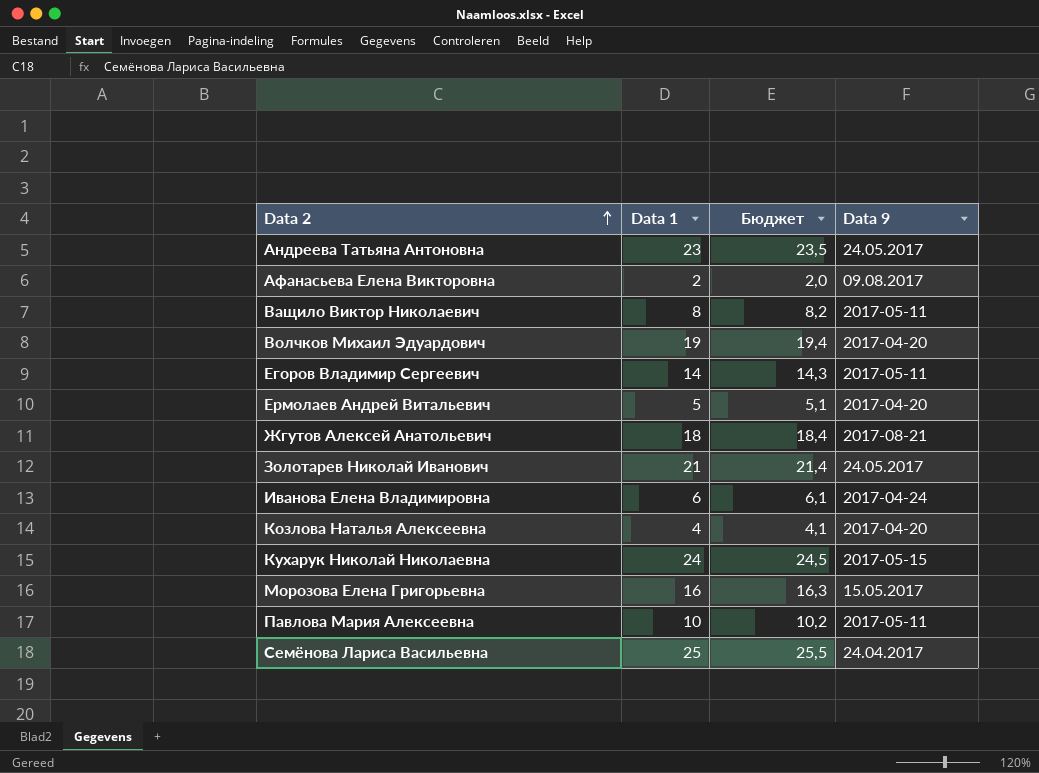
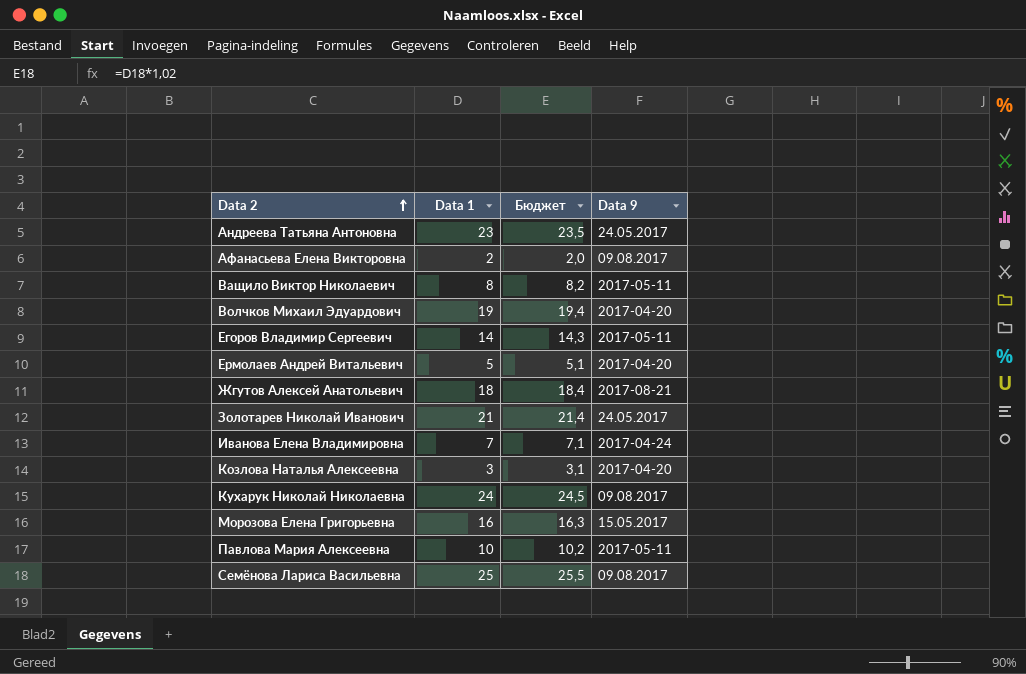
Иванова Елена Владимировна | Data 1: 6 -> 7
Иванова Елена Владимировна | Бюджет: 6,1 -> 7,1
Козлова Наталья Алексеевна | Data 1: 4 -> 3
Козлова Наталья Алексеевна | Бюджет: 4,1 -> 3,1
Кухарук Николай Николаевна | Data 9: 2017-05-15 -> 09.08.2017
Семёнова Лариса Васильевна | Data 9: 24.04.2017 -> 09.08.2017

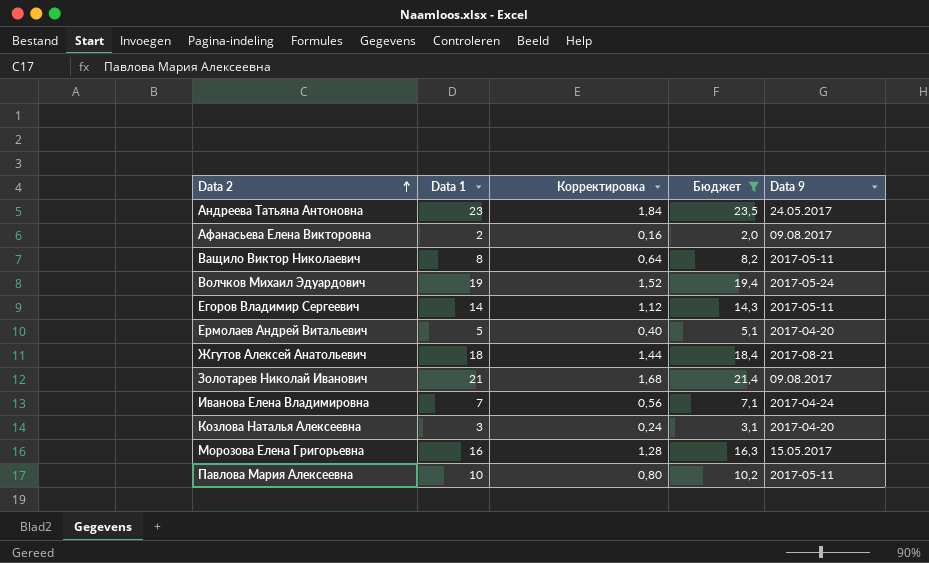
filter: none -> Бюджет <= 23,5
column Корректировка | formula: none -> [Data 1] * 0,08
Волчков Михаил Эдуардович | Data 9: 2017-04-20 -> 2017-05-24
Золотарев Николай Иванович | Data 9: 24.05.2017 -> 09.08.2017

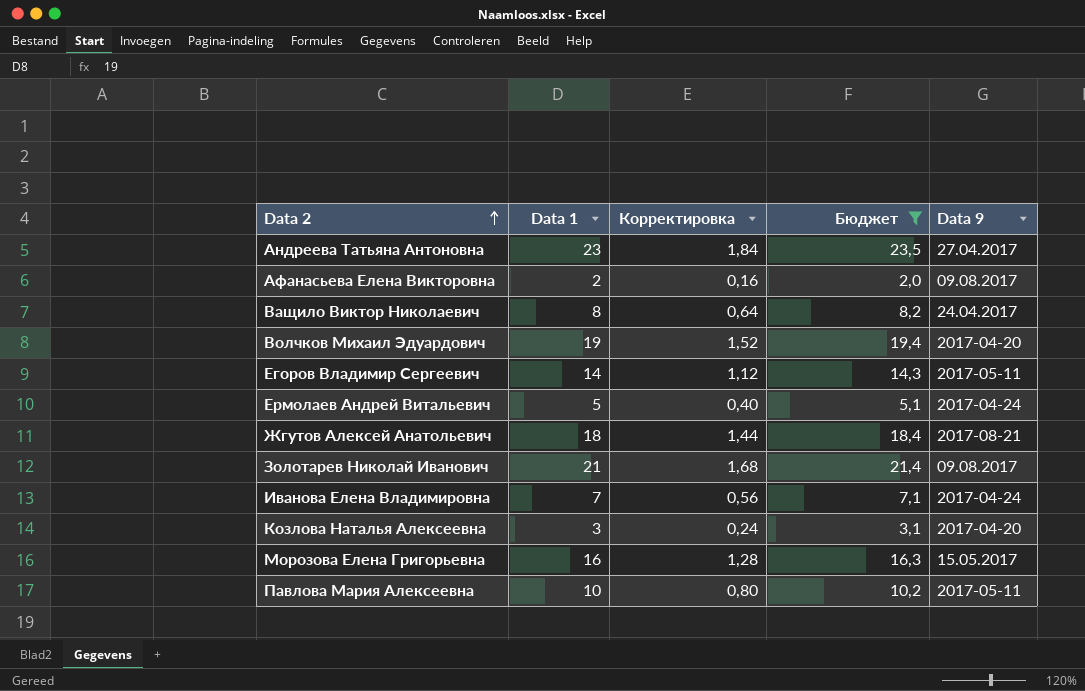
Андреева Татьяна Антоновна | Data 9: 24.05.2017 -> 27.04.2017
Ващило Виктор Николаевич | Data 9: 2017-05-11 -> 24.04.2017
Волчков Михаил Эдуардович | Data 9: 2017-05-24 -> 2017-04-20
Ермолаев Андрей Витальевич | Data 9: 2017-04-20 -> 2017-04-24

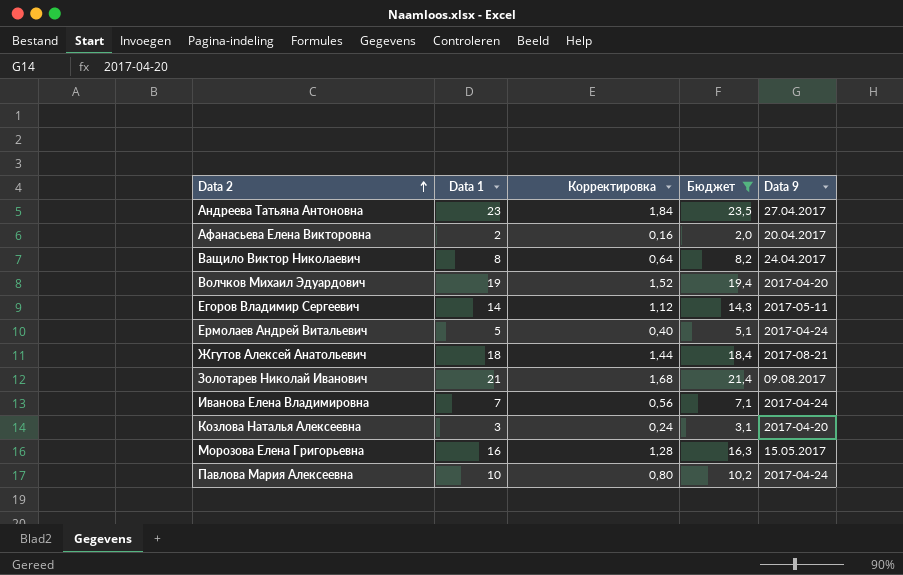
Афанасьева Елена Викторовна | Data 9: 09.08.2017 -> 20.04.2017
Павлова Мария Алексеевна | Data 9: 2017-05-11 -> 2017-04-24

